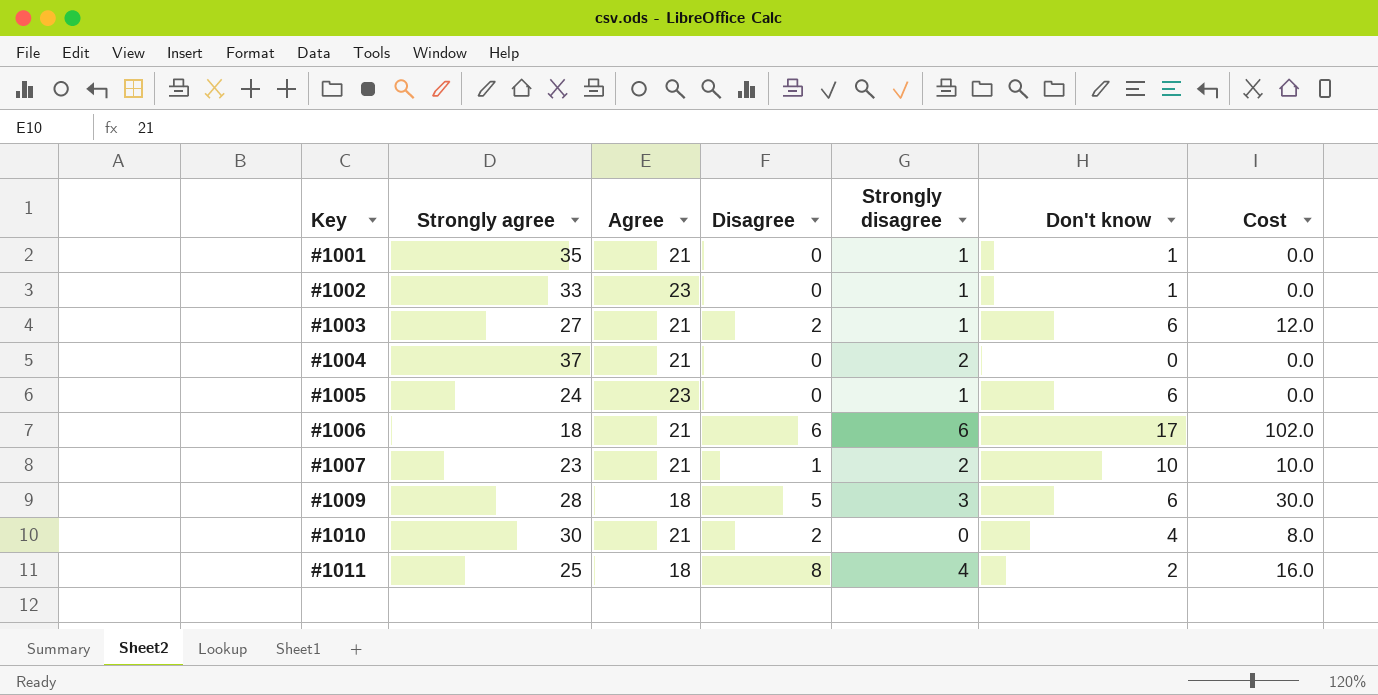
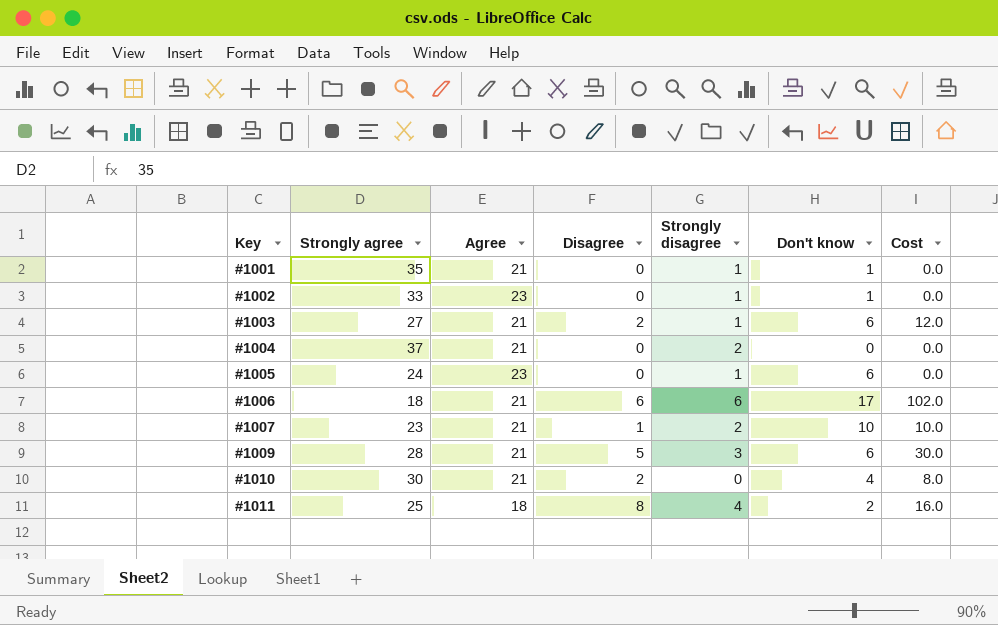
#1009 | Agree: 18 -> 21

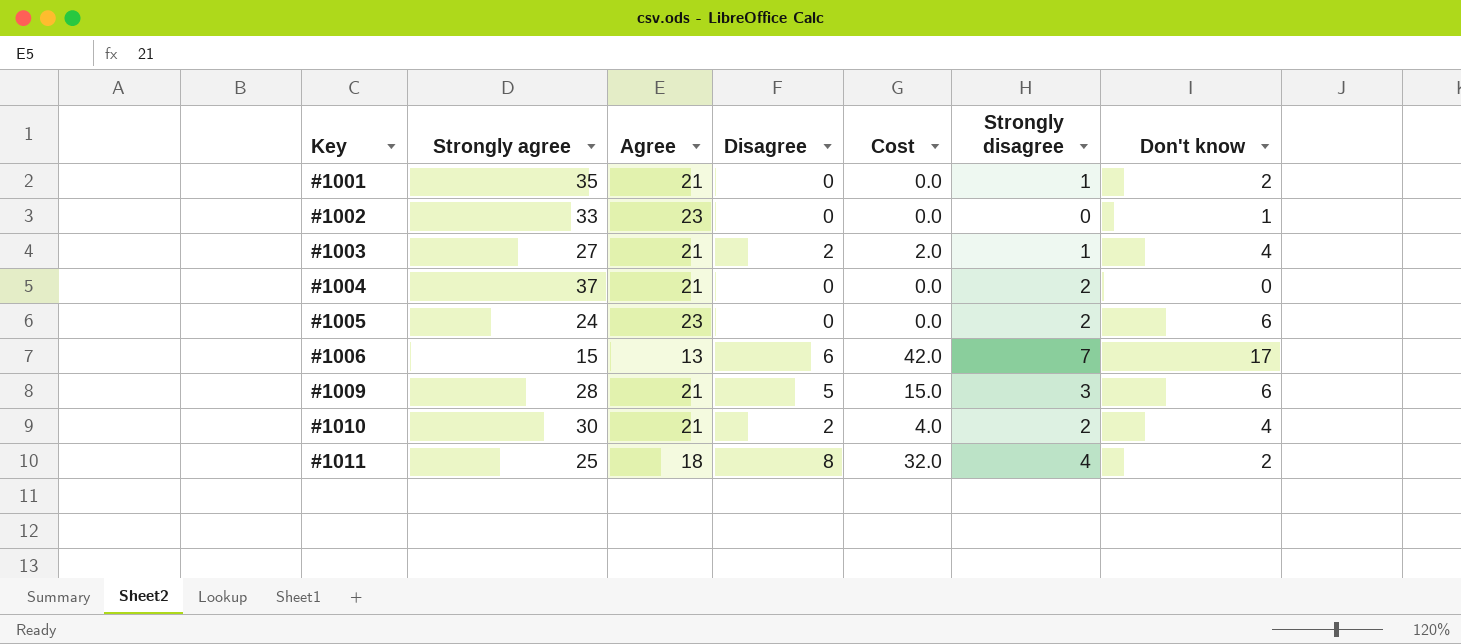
column Cost | formula: [Disagree] * [Don't know] -> [Disagree] * [Strongly disagree]
column Cost | position: 7 -> 5
row #1007: 23 | 21 | 1 | 2 | 10 | 10.0 -> none
#1001 | Don't know: 1 -> 2
#1002 | Strongly disagree: 1 -> 0
#1003 | Don't know: 6 -> 4
#1005 | Strongly disagree: 1 -> 2
#1006 | Strongly agree: 18 -> 15
#1006 | Agree: 21 -> 13
#1006 | Strongly disagree: 6 -> 7
#1010 | Strongly disagree: 0 -> 2

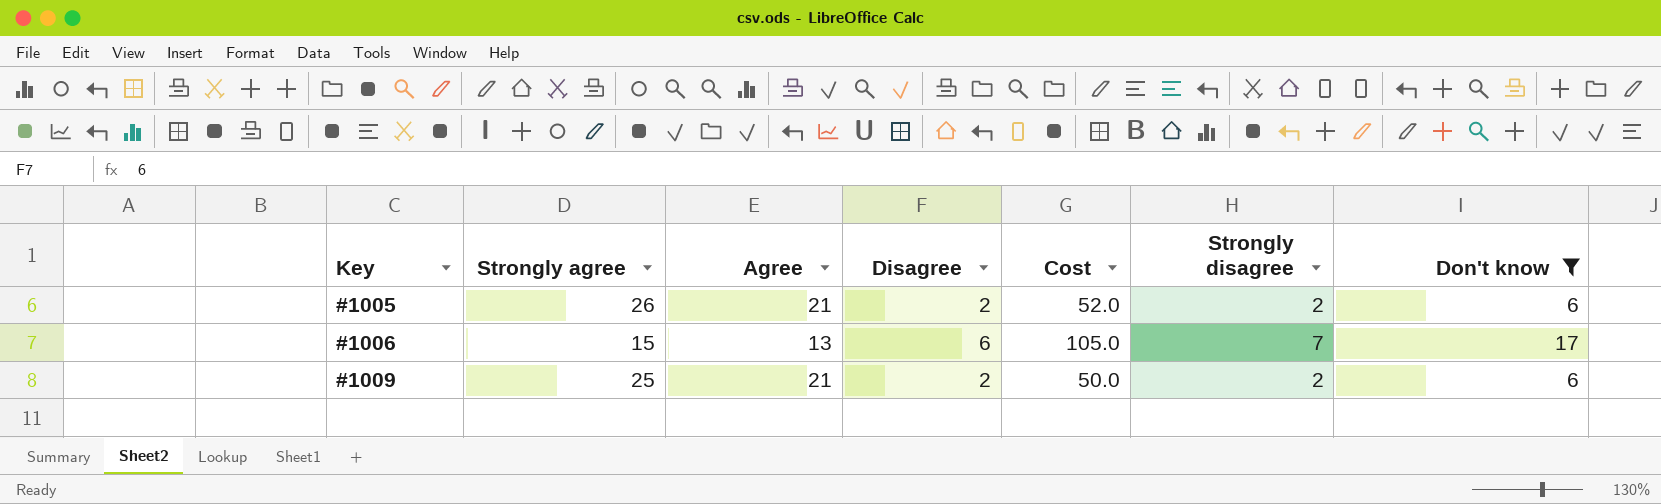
filter: none -> Don't know >= 6
column Cost | formula: [Disagree] * [Strongly disagree] -> [Strongly agree] * [Strongly disagree]
#1005 | Strongly agree: 24 -> 26
#1005 | Agree: 23 -> 21
#1005 | Disagree: 0 -> 2
#1009 | Strongly agree: 28 -> 25
#1009 | Disagree: 5 -> 2
#1009 | Strongly disagree: 3 -> 2

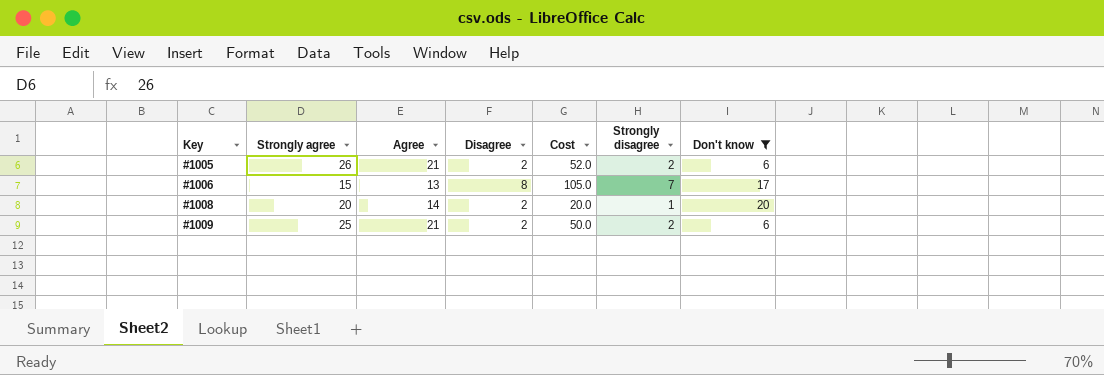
#1006 | Disagree: 6 -> 8
row #1008: none -> 20 | 14 | 2 | 20.0 | 1 | 20

